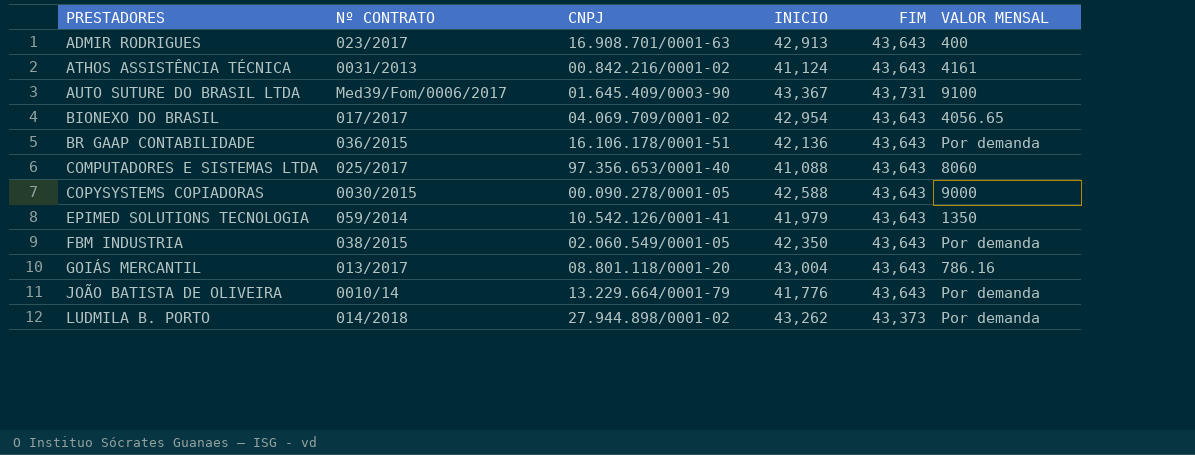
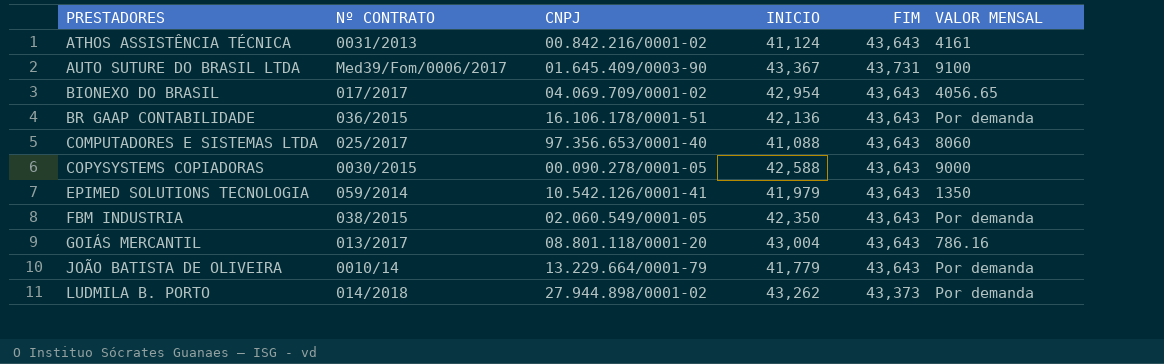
row ADMIR RODRIGUES: 023/2017 | 16.908.701/0001-63 | 42,913 | 43,643 | 400 -> none
JOÃO BATISTA DE OLIVEIRA | INICIO: 41,776 -> 41,779

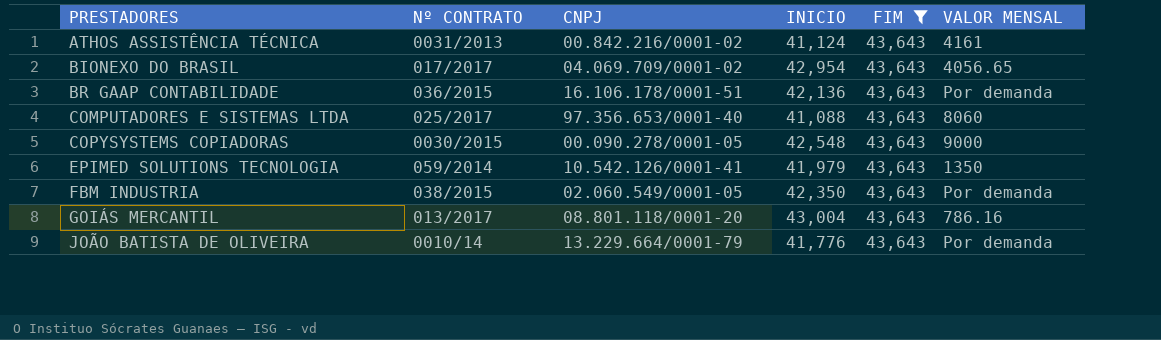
filter: none -> FIM = 43,643
COPYSYSTEMS COPIADORAS | INICIO: 42,588 -> 42,548
JOÃO BATISTA DE OLIVEIRA | INICIO: 41,779 -> 41,776

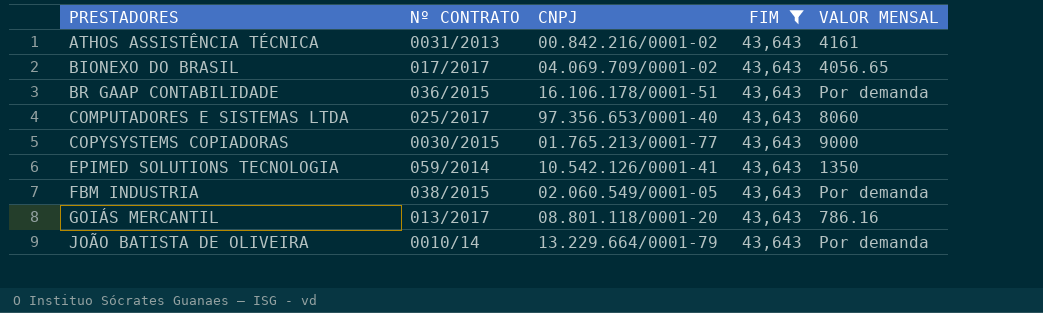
column INICIO | position: 4 -> none
COPYSYSTEMS COPIADORAS | CNPJ: 00.090.278/0001-05 -> 01.765.213/0001-77

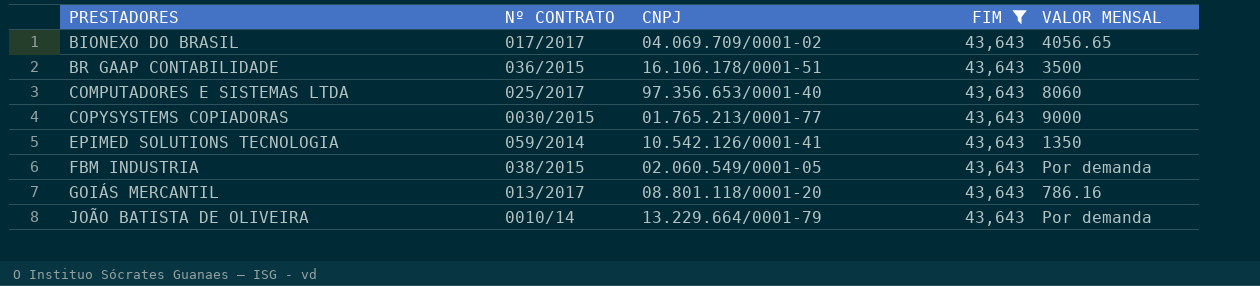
row ATHOS ASSISTÊNCIA TÉCNICA: 0031/2013 | 00.842.216/0001-02 | 43,643 | 4161 -> none
BR GAAP CONTABILIDADE | VALOR MENSAL: Por demanda -> 3500

